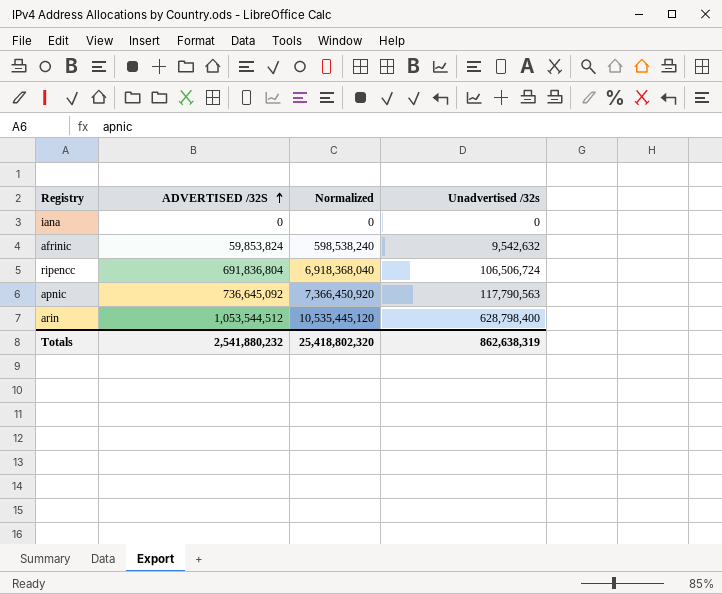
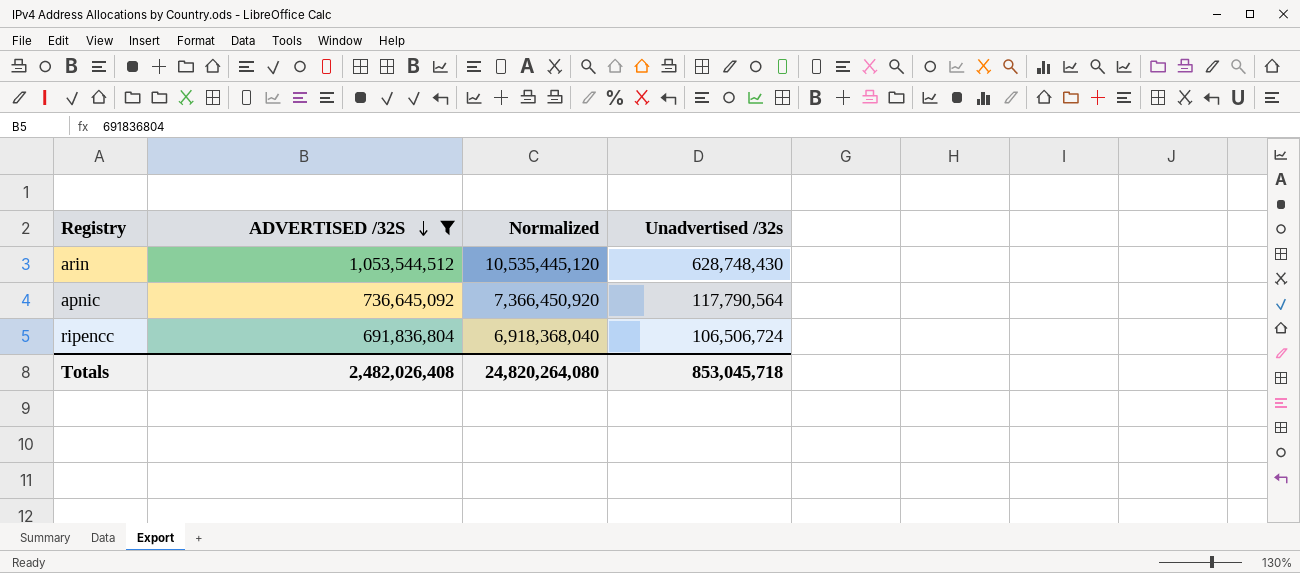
filter: none -> ADVERTISED /32S >= 691,836,804
row order: ADVERTISED /32S ascending -> ADVERTISED /32S descending
arin | Unadvertised /32s: 628,798,400 -> 628,748,430
apnic | Unadvertised /32s: 117,790,563 -> 117,790,564
Totals | ADVERTISED /32S: 2,541,880,232 -> 2,482,026,408
Totals | Normalized: 25,418,802,320 -> 24,820,264,080
Totals | Unadvertised /32s: 862,638,319 -> 853,045,718

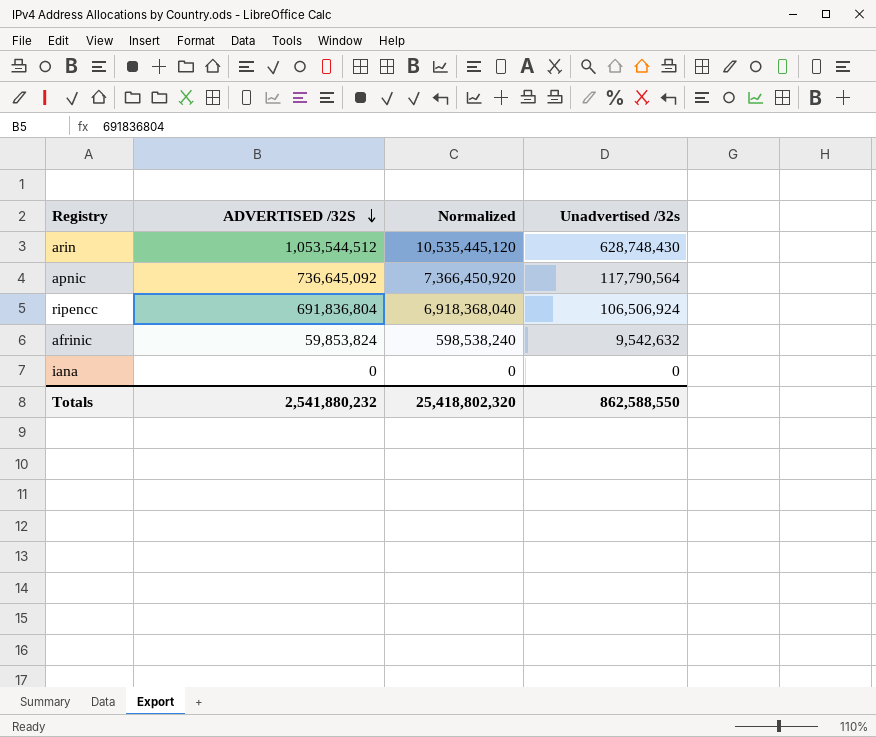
filter: ADVERTISED /32S >= 691,836,804 -> none
ripencc | Unadvertised /32s: 106,506,724 -> 106,506,924
Totals | ADVERTISED /32S: 2,482,026,408 -> 2,541,880,232
Totals | Normalized: 24,820,264,080 -> 25,418,802,320
Totals | Unadvertised /32s: 853,045,718 -> 862,588,550

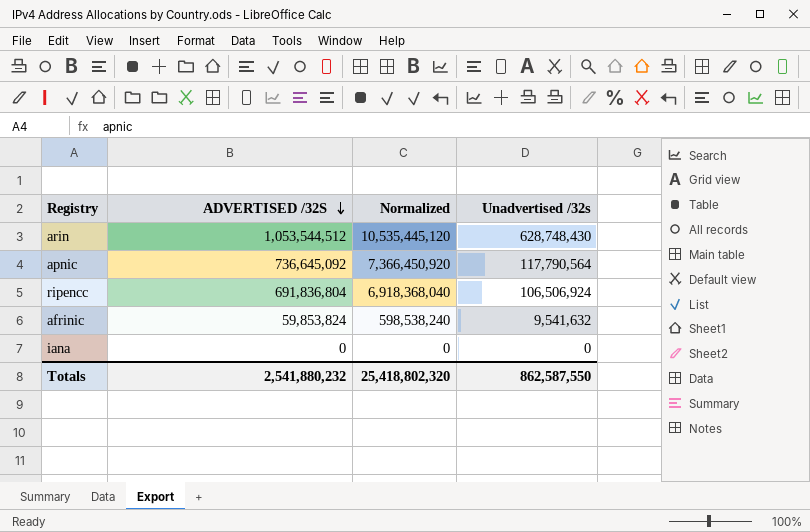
afrinic | Unadvertised /32s: 9,542,632 -> 9,541,632
Totals | Unadvertised /32s: 862,588,550 -> 862,587,550

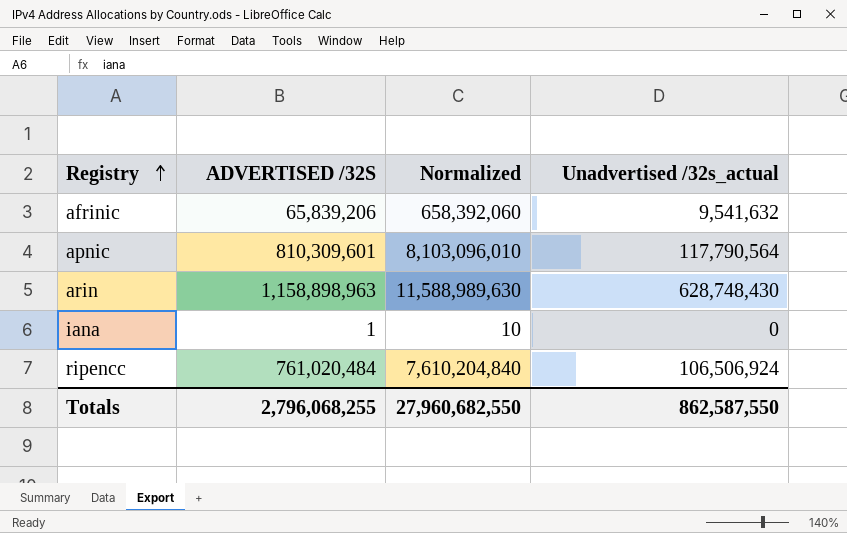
row order: ADVERTISED /32S descending -> Registry ascending
column name: Unadvertised /32s -> Unadvertised /32s_actual
afrinic | ADVERTISED /32S: 59,853,824 -> 65,839,206
afrinic | Normalized: 598,538,240 -> 658,392,060
apnic | ADVERTISED /32S: 736,645,092 -> 810,309,601
apnic | Normalized: 7,366,450,920 -> 8,103,096,010
arin | ADVERTISED /32S: 1,053,544,512 -> 1,158,898,963
arin | Normalized: 10,535,445,120 -> 11,588,989,630
iana | ADVERTISED /32S: 0 -> 1
iana | Normalized: 0 -> 10
ripencc | ADVERTISED /32S: 691,836,804 -> 761,020,484
ripencc | Normalized: 6,918,368,040 -> 7,610,204,840
Totals | ADVERTISED /32S: 2,541,880,232 -> 2,796,068,255
Totals | Normalized: 25,418,802,320 -> 27,960,682,550

